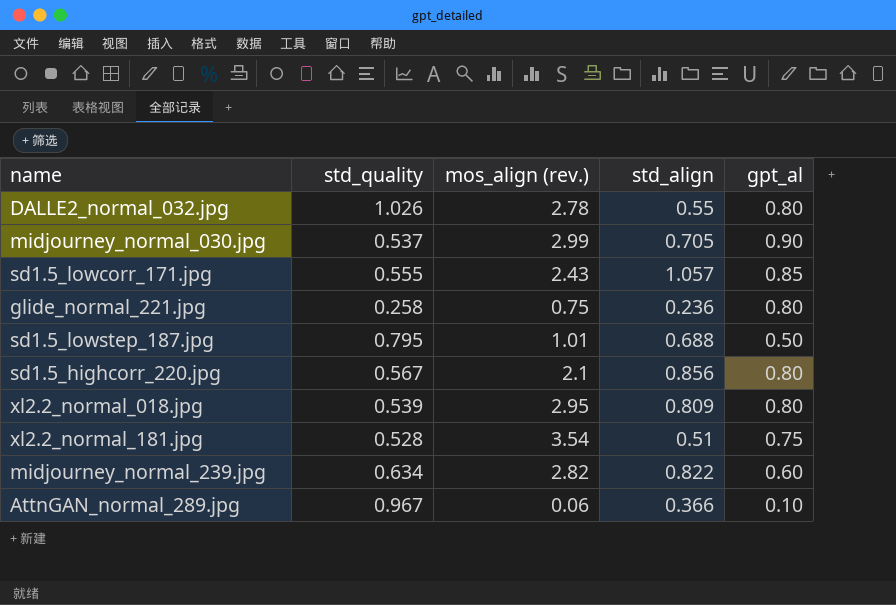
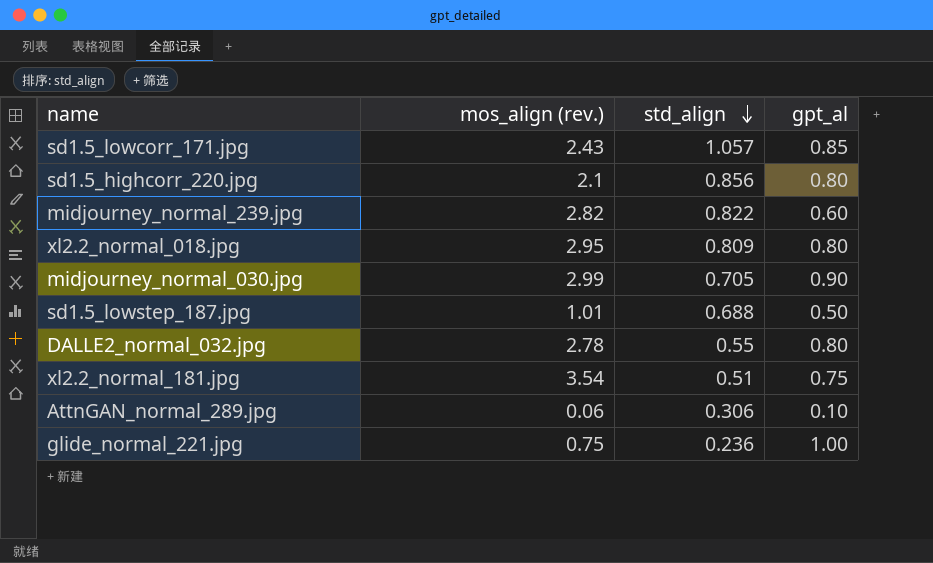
row order: none -> std_align descending
column std_quality | position: 2 -> none
AttnGAN_normal_289.jpg | std_align: 0.366 -> 0.306
glide_normal_221.jpg | gpt_al: 0.80 -> 1.00

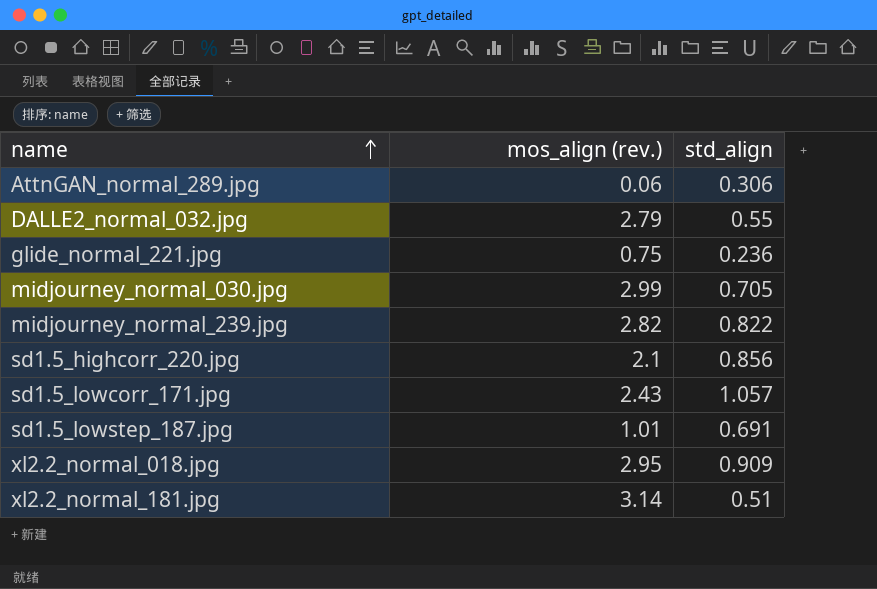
row order: std_align descending -> name ascending
column gpt_al | position: 4 -> none
DALLE2_normal_032.jpg | mos_align (rev.): 2.78 -> 2.79
sd1.5_lowstep_187.jpg | std_align: 0.688 -> 0.691
xl2.2_normal_018.jpg | std_align: 0.809 -> 0.909
xl2.2_normal_181.jpg | mos_align (rev.): 3.54 -> 3.14

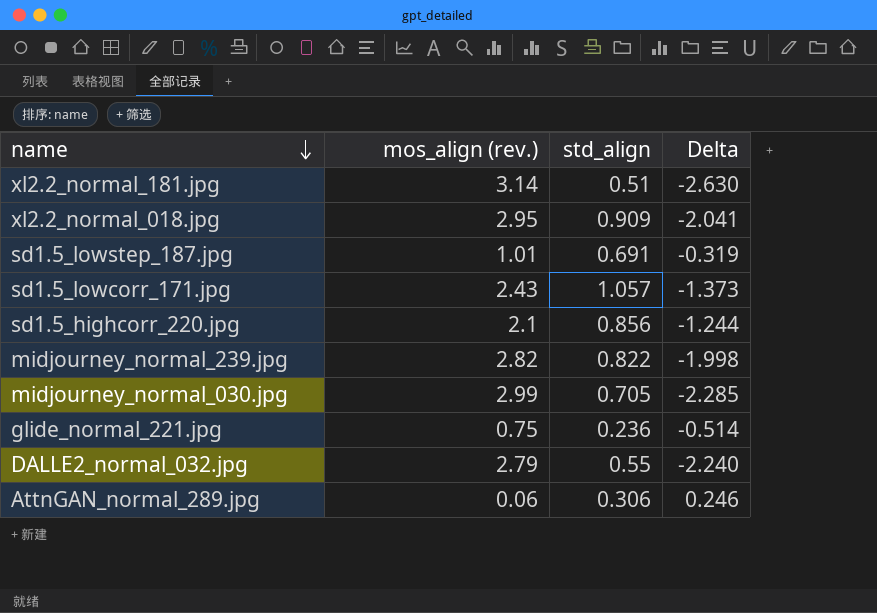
row order: name ascending -> name descending
column Delta | formula: none -> [std_align] - [mos_align (rev.)]

